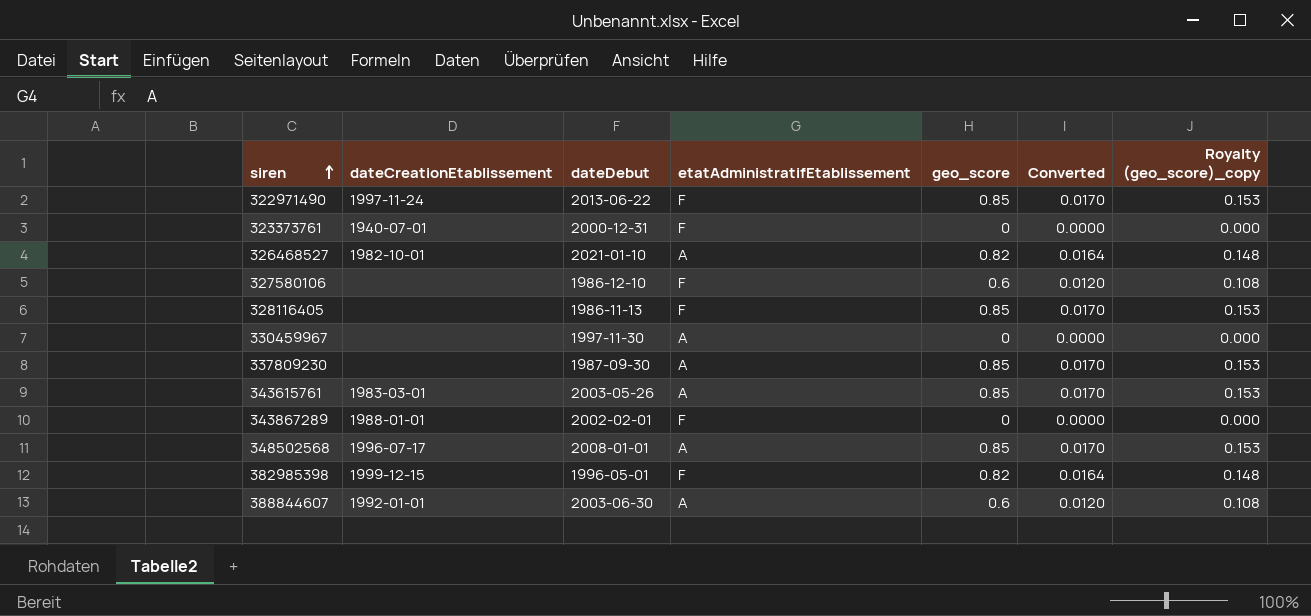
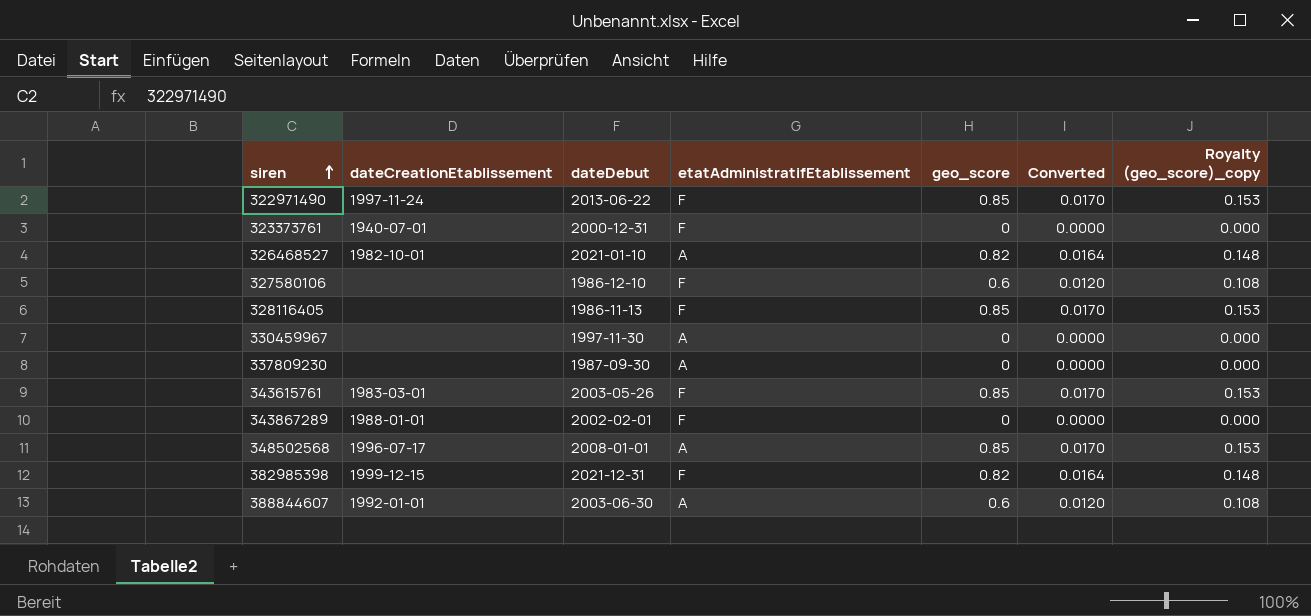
337809230 | geo_score: 0.85 -> 0
337809230 | Converted: 0.0170 -> 0.0000
337809230 | Royalty (geo_score)_copy: 0.153 -> 0.000
343615761 | etatAdministratifEtablissement: A -> F
382985398 | dateDebut: 1996-05-01 -> 2021-12-31

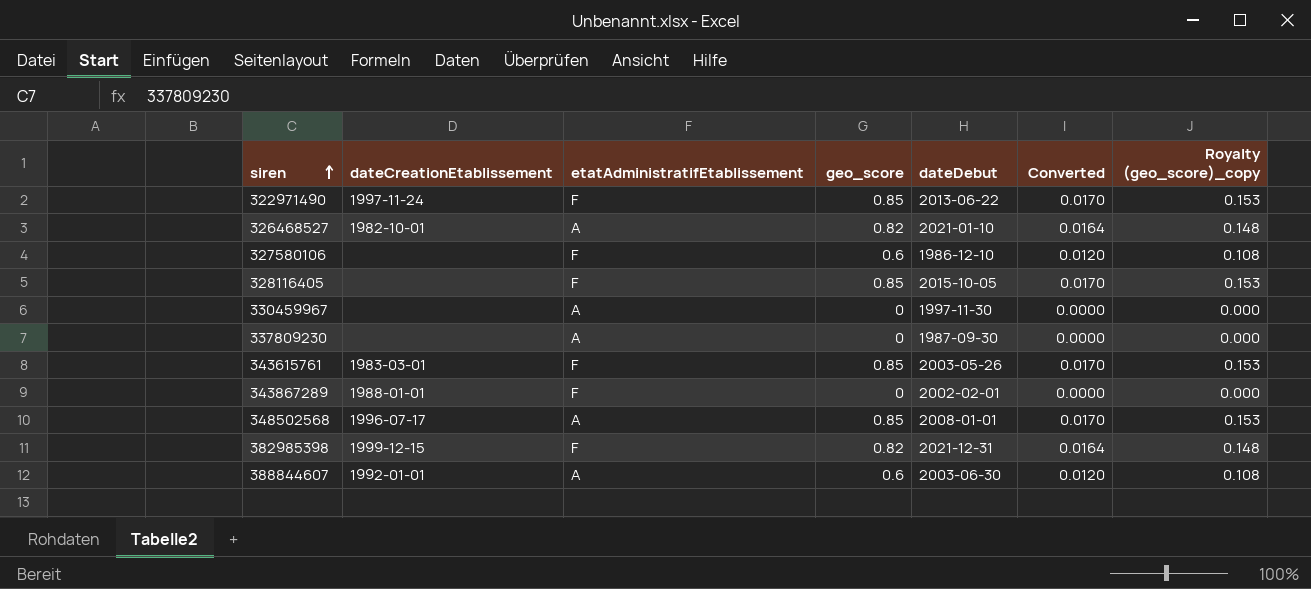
column dateDebut | position: 3 -> 5
row 323373761: 1940-07-01 | 2000-12-31 | F | 0 | 0.0000 | 0.000 -> none
328116405 | dateDebut: 1986-11-13 -> 2015-10-05

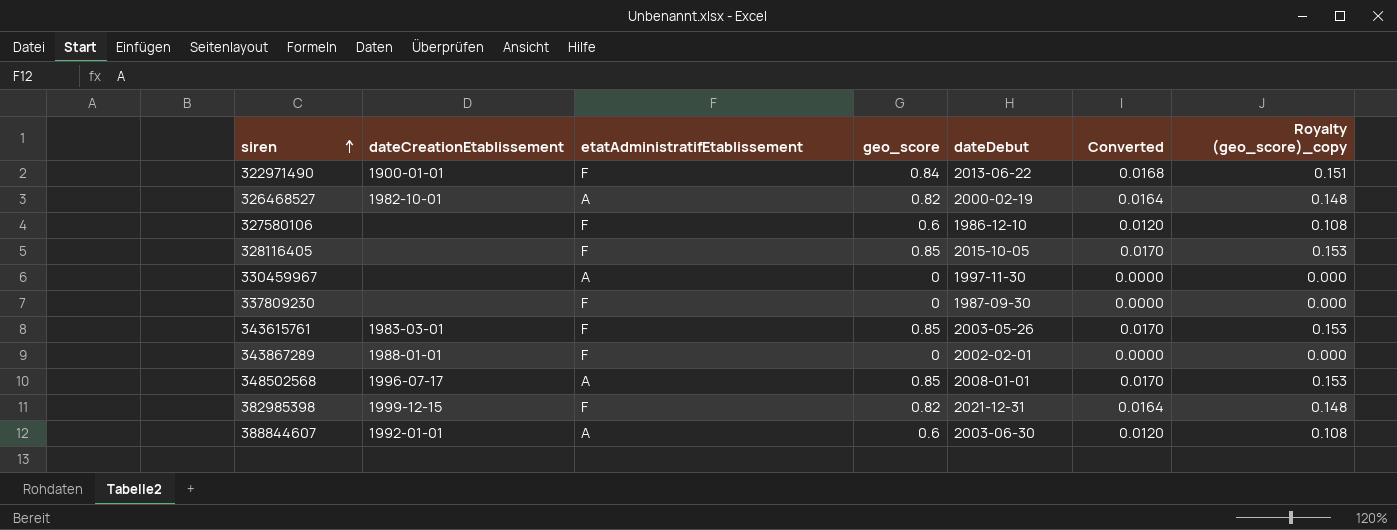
322971490 | dateCreationEtablissement: 1997-11-24 -> 1900-01-01
322971490 | geo_score: 0.85 -> 0.84
322971490 | Converted: 0.0170 -> 0.0168
322971490 | Royalty (geo_score)_copy: 0.153 -> 0.151
326468527 | dateDebut: 2021-01-10 -> 2000-02-19
337809230 | etatAdministratifEtablissement: A -> F

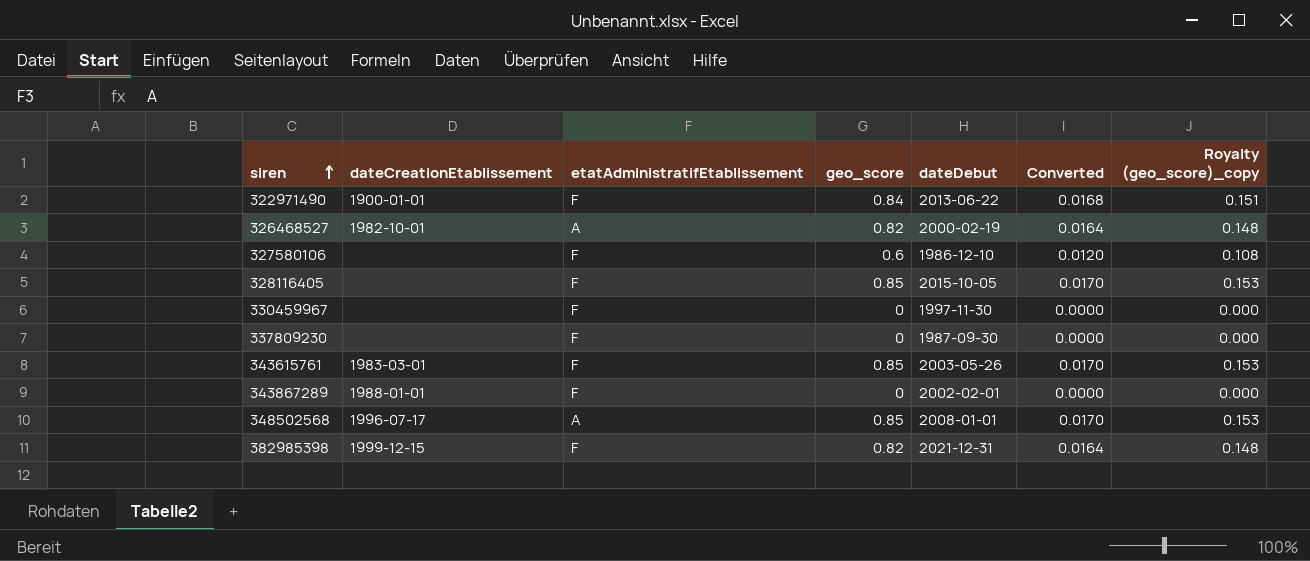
row 388844607: 1992-01-01 | A | 0.6 | 2003-06-30 | 0.0120 | 0.108 -> none
330459967 | etatAdministratifEtablissement: A -> F

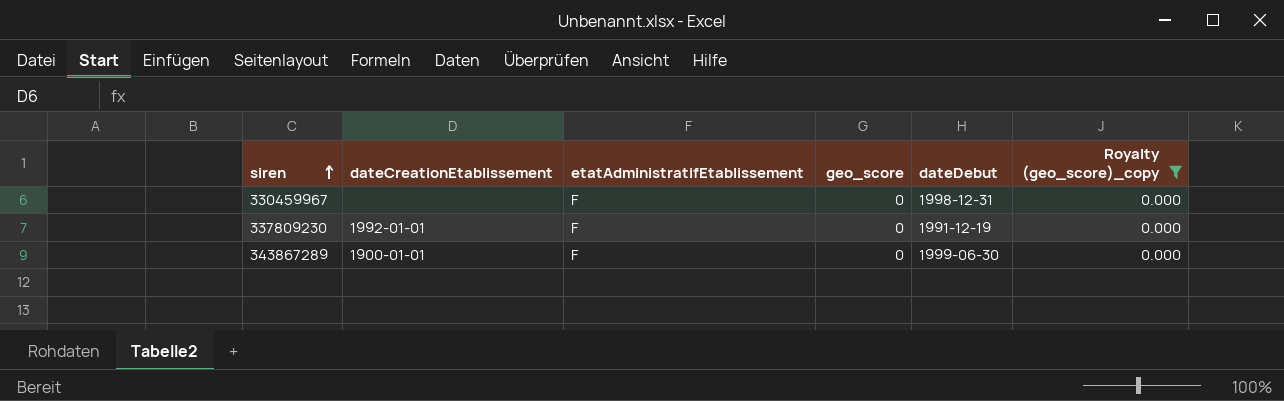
filter: none -> Royalty (geo_score)_copy = 0.000
column Converted | formula: [geo_score] * 0.02 -> none
330459967 | dateDebut: 1997-11-30 -> 1998-12-31
337809230 | dateCreationEtablissement: none -> 1992-01-01
337809230 | dateDebut: 1987-09-30 -> 1991-12-19
343867289 | dateCreationEtablissement: 1988-01-01 -> 1900-01-01
343867289 | dateDebut: 2002-02-01 -> 1999-06-30

